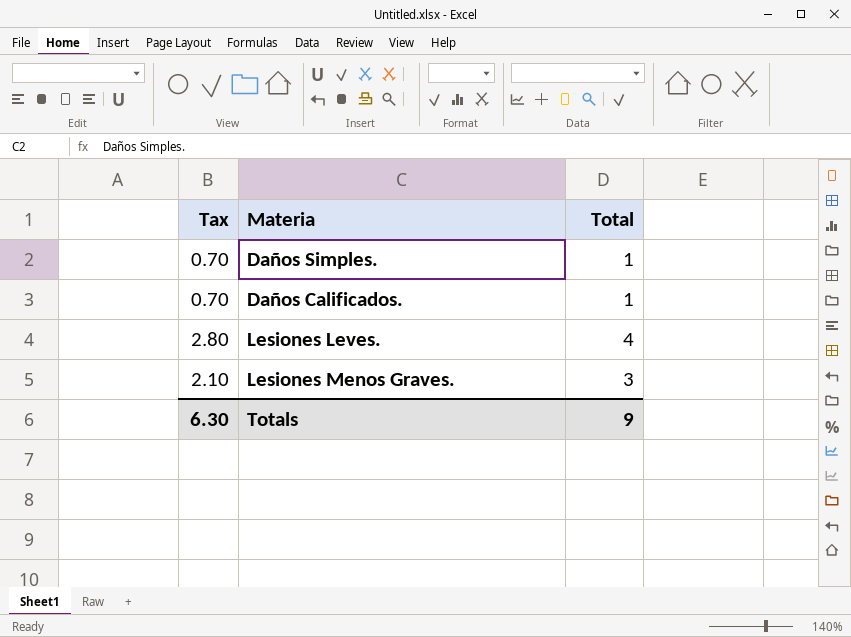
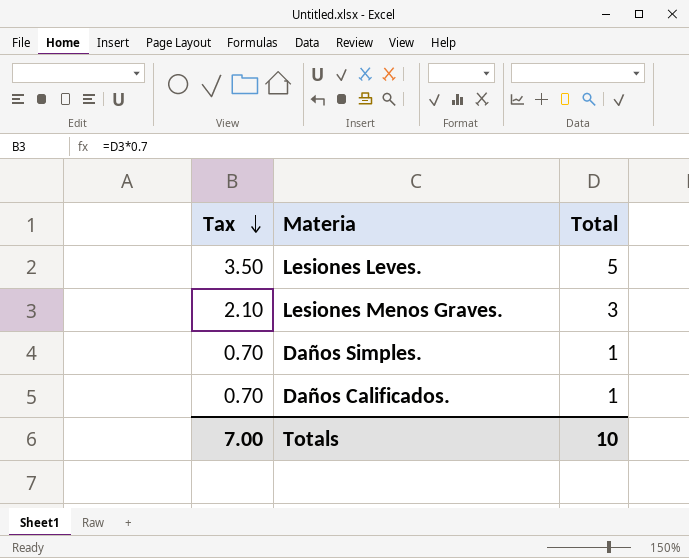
row order: none -> Tax descending
Lesiones Leves. | Tax: 2.80 -> 3.50
Lesiones Leves. | Total: 4 -> 5
Totals | Tax: 6.30 -> 7.00
Totals | Total: 9 -> 10

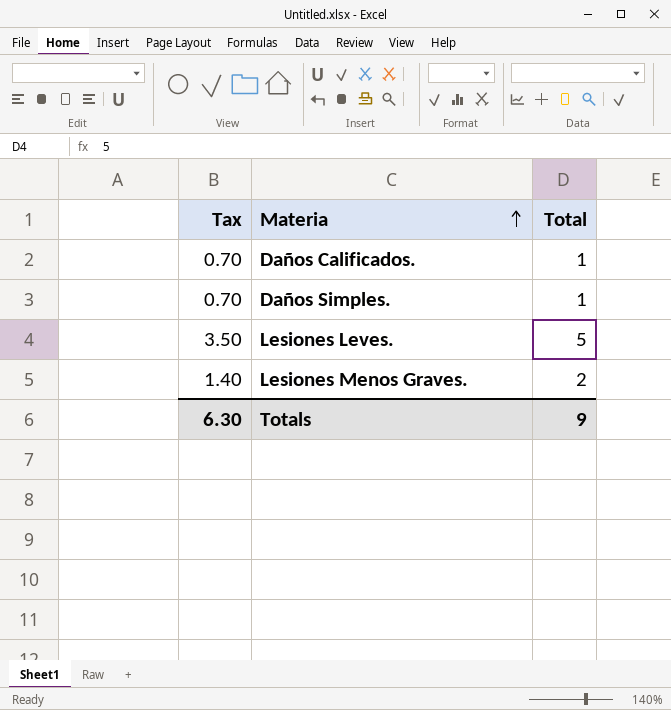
row order: Tax descending -> Materia ascending
Lesiones Menos Graves. | Tax: 2.10 -> 1.40
Lesiones Menos Graves. | Total: 3 -> 2
Totals | Tax: 7.00 -> 6.30
Totals | Total: 10 -> 9

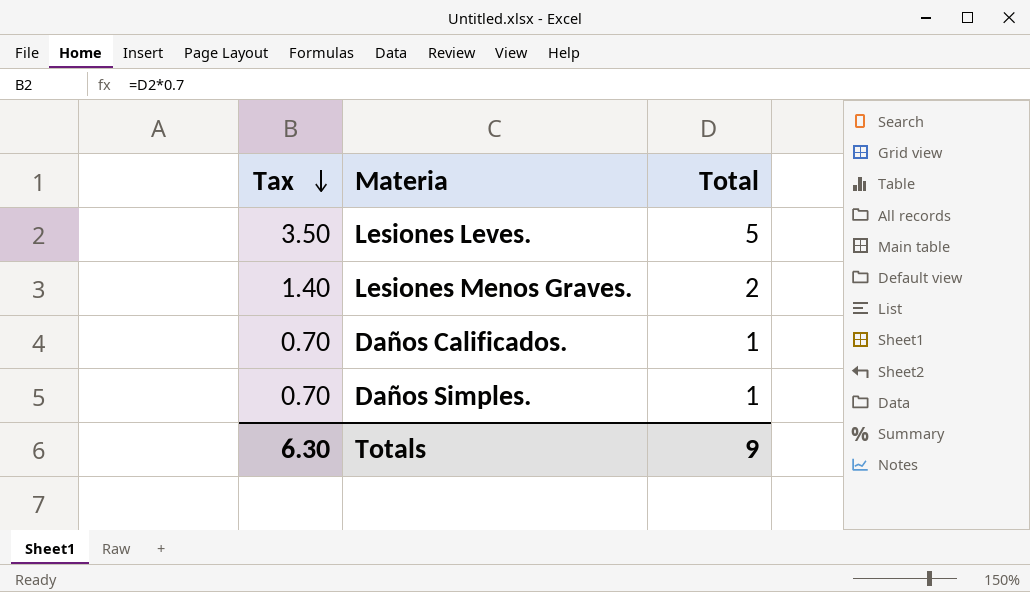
row order: Materia ascending -> Tax descending

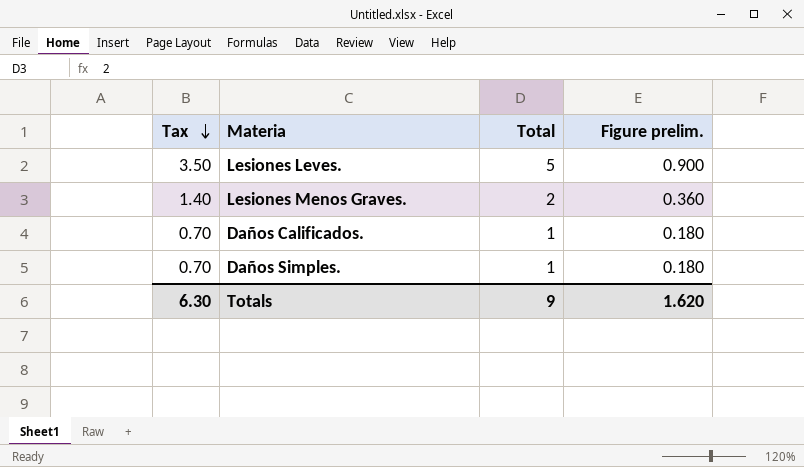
column Figure prelim. | formula: none -> [Total] * 0.18

